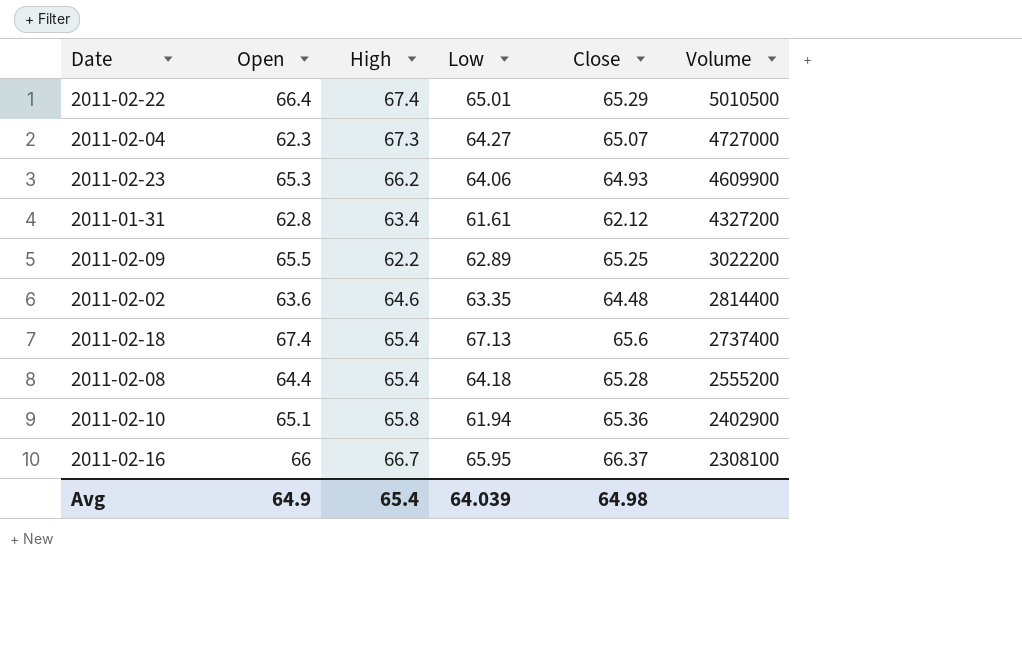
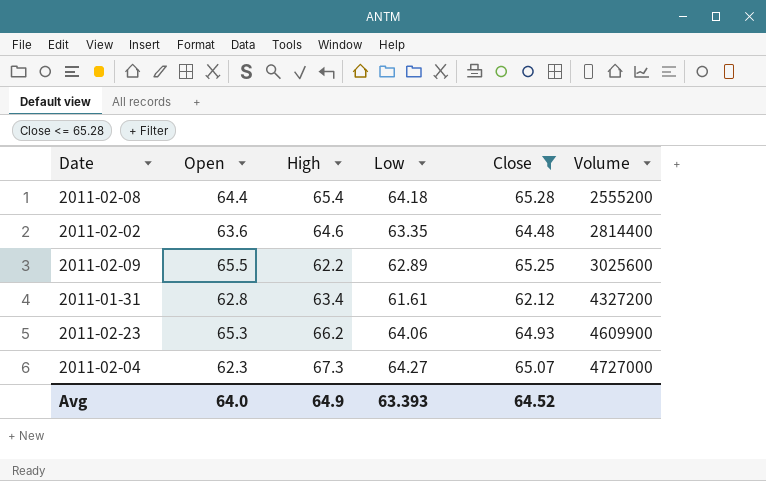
filter: none -> Close <= 65.28
row order: Volume descending -> Volume ascending
2011-02-09 | Volume: 3022200 -> 3025600
Avg | Open: 64.9 -> 64.0
Avg | High: 65.4 -> 64.9
Avg | Low: 64.039 -> 63.393
Avg | Close: 64.98 -> 64.52

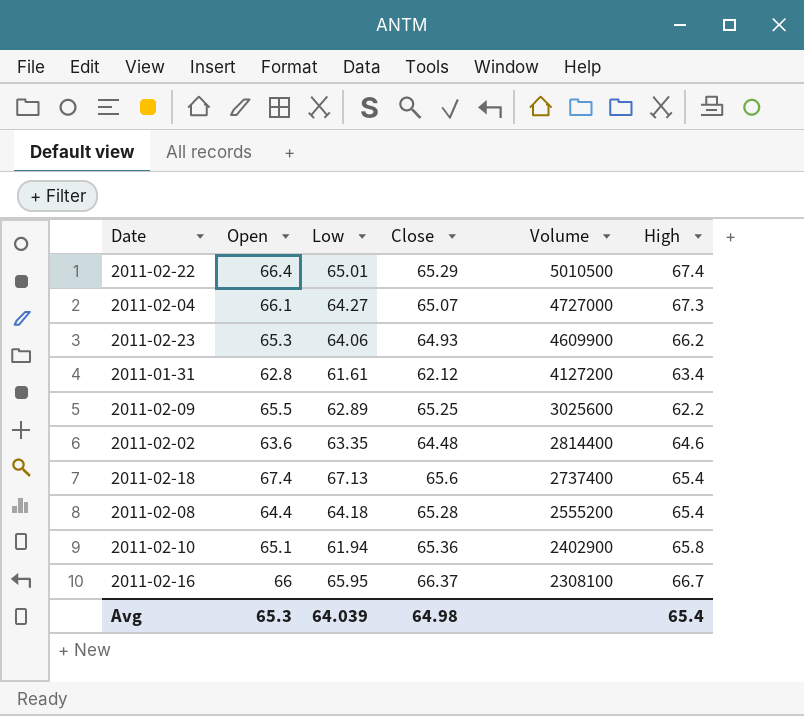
filter: Close <= 65.28 -> none
row order: Volume ascending -> Volume descending
column High | position: 3 -> 6
2011-02-04 | Open: 62.3 -> 66.1
2011-01-31 | Volume: 4327200 -> 4127200
Avg | Open: 64.0 -> 65.3
Avg | Low: 63.393 -> 64.039
Avg | Close: 64.52 -> 64.98
Avg | High: 64.9 -> 65.4

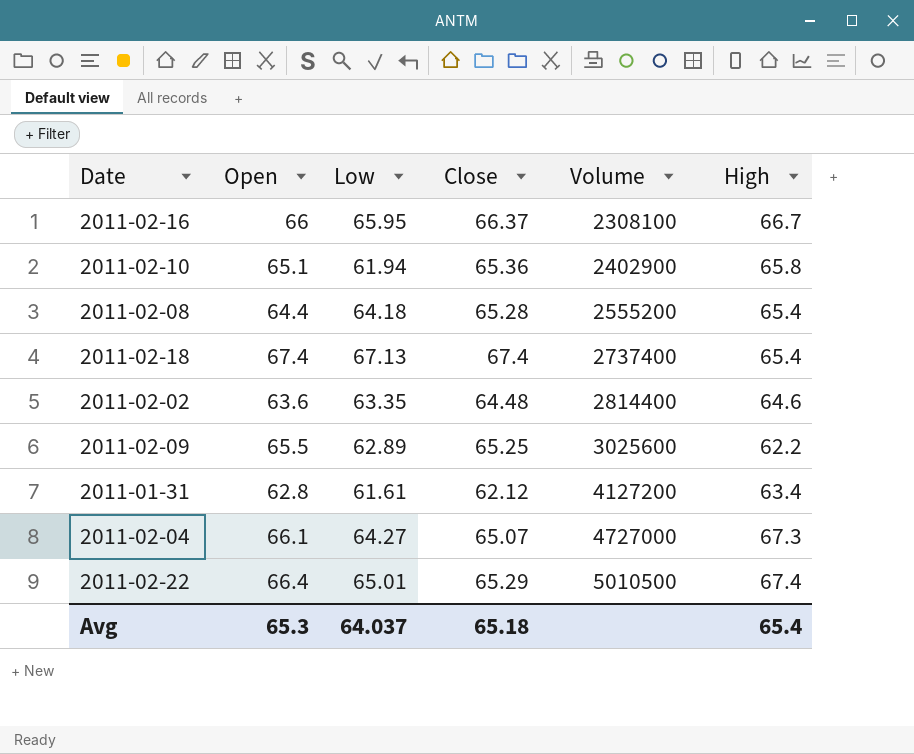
row order: Volume descending -> Volume ascending
row 2011-02-23: 65.3 | 64.06 | 64.93 | 4609900 | 66.2 -> none
2011-02-18 | Close: 65.6 -> 67.4
Avg | Low: 64.039 -> 64.037
Avg | Close: 64.98 -> 65.18

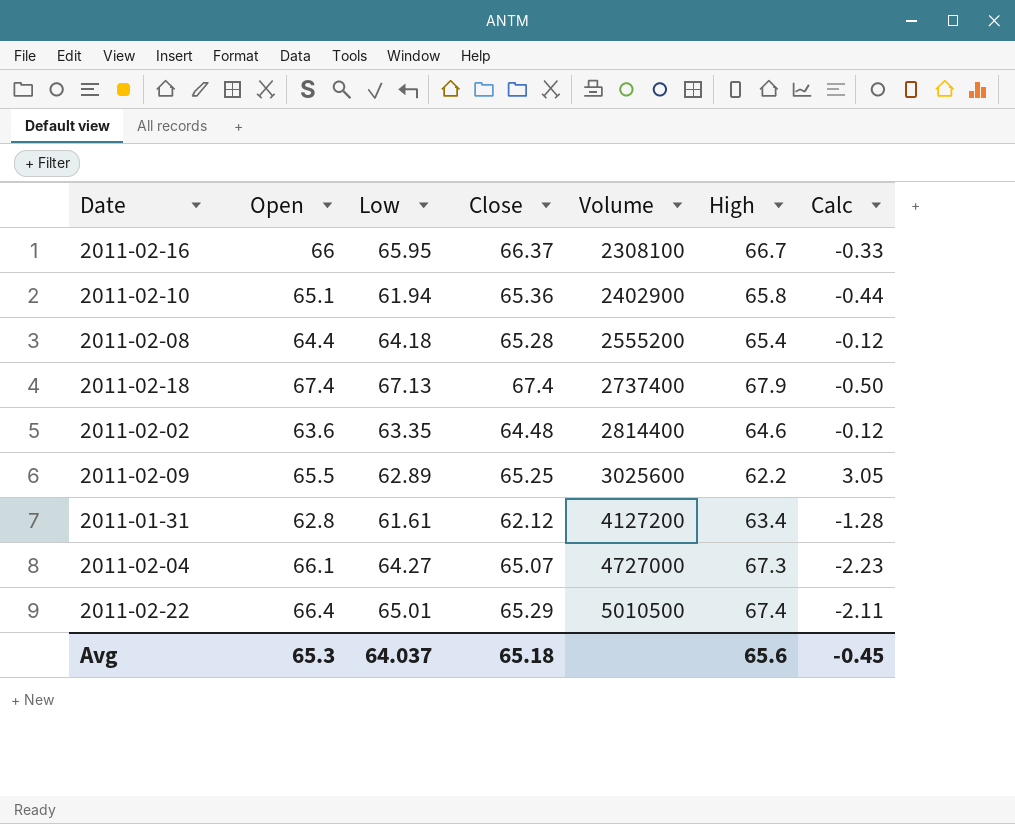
column Calc | formula: none -> [Close] - [High]
2011-02-18 | High: 65.4 -> 67.9
Avg | High: 65.4 -> 65.6

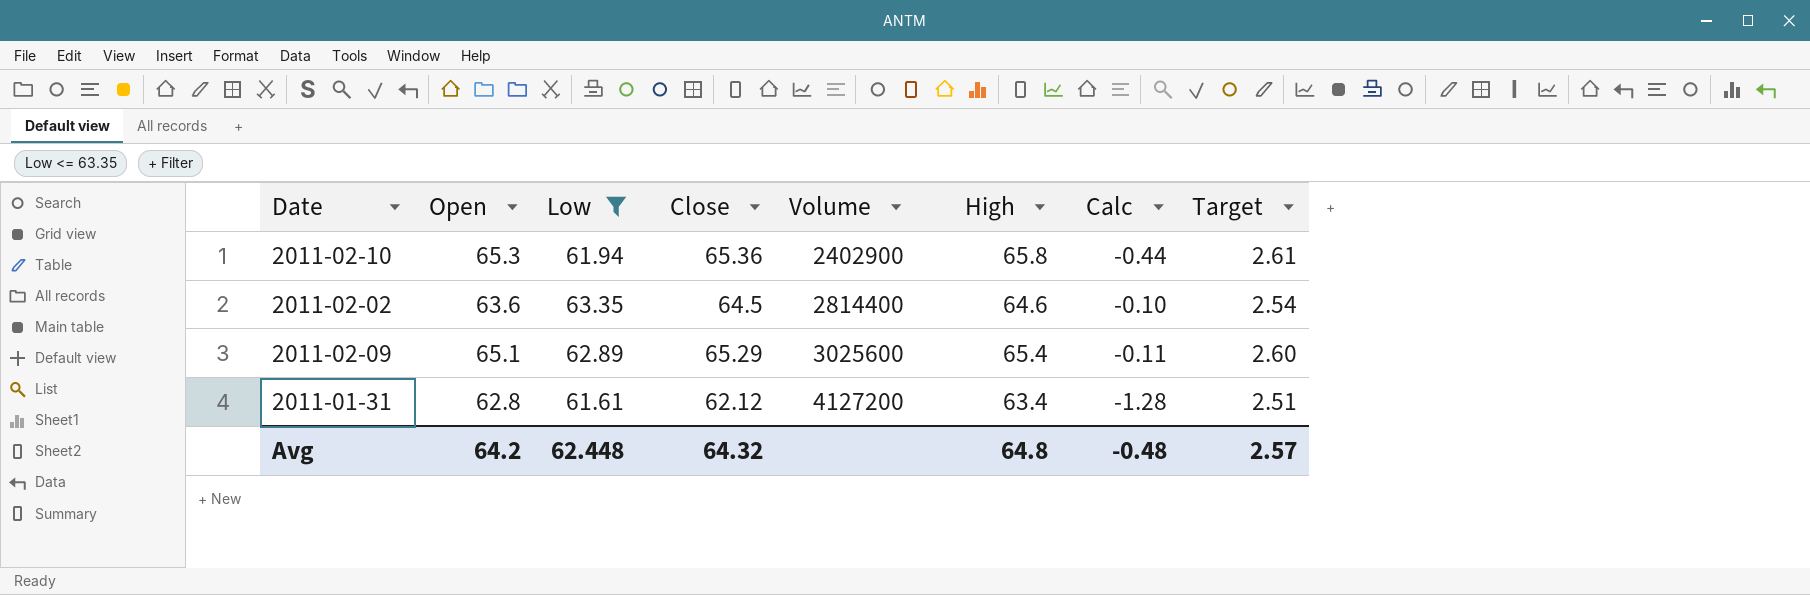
filter: none -> Low <= 63.35
column Target | formula: none -> [Open] * 0.04
2011-02-10 | Open: 65.1 -> 65.3
2011-02-02 | Close: 64.48 -> 64.5
2011-02-02 | Calc: -0.12 -> -0.10
2011-02-09 | Open: 65.5 -> 65.1
2011-02-09 | Close: 65.25 -> 65.29
2011-02-09 | High: 62.2 -> 65.4
2011-02-09 | Calc: 3.05 -> -0.11
Avg | Open: 65.3 -> 64.2
Avg | Low: 64.037 -> 62.448
Avg | Close: 65.18 -> 64.32
Avg | High: 65.6 -> 64.8
Avg | Calc: -0.45 -> -0.48

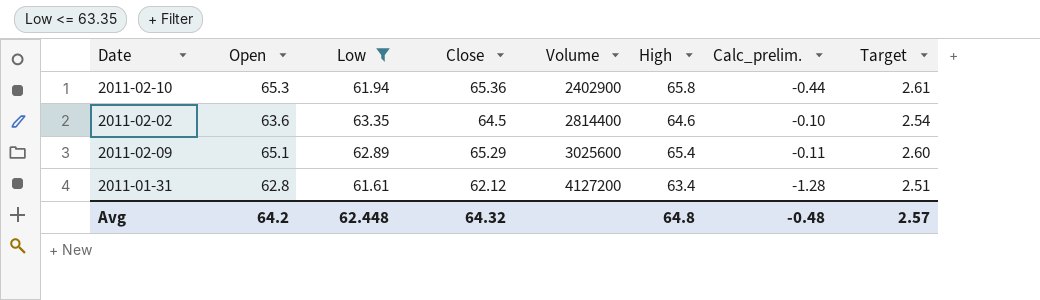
column name: Calc -> Calc_prelim.

